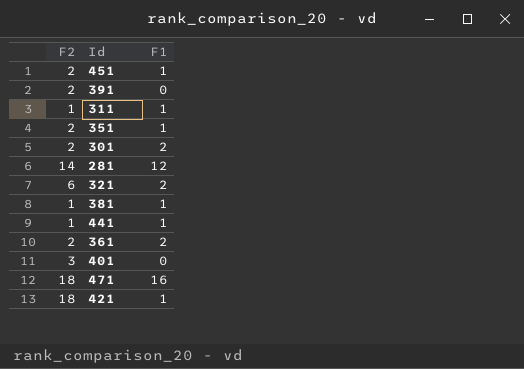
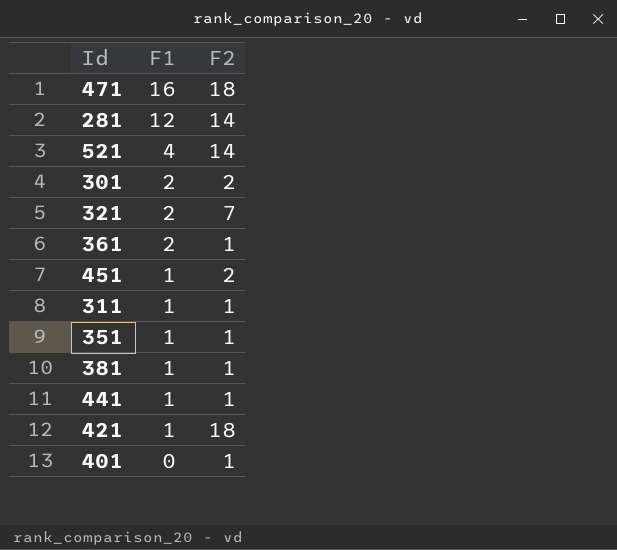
row order: none -> F1 descending
column F2 | position: 1 -> 3
row 391: 2 | 0 -> none
row 521: none -> 4 | 14
321 | F2: 6 -> 7
361 | F2: 2 -> 1
351 | F2: 2 -> 1
401 | F2: 3 -> 1

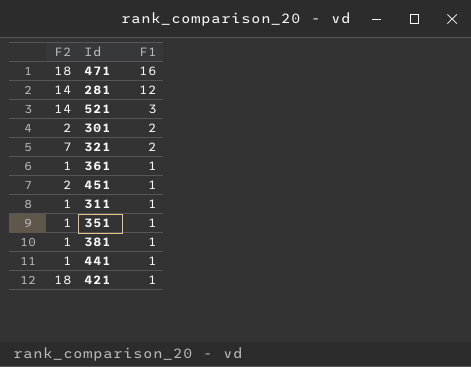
column F2 | position: 3 -> 1
row 401: 0 | 1 -> none
521 | F1: 4 -> 3
361 | F1: 2 -> 1

